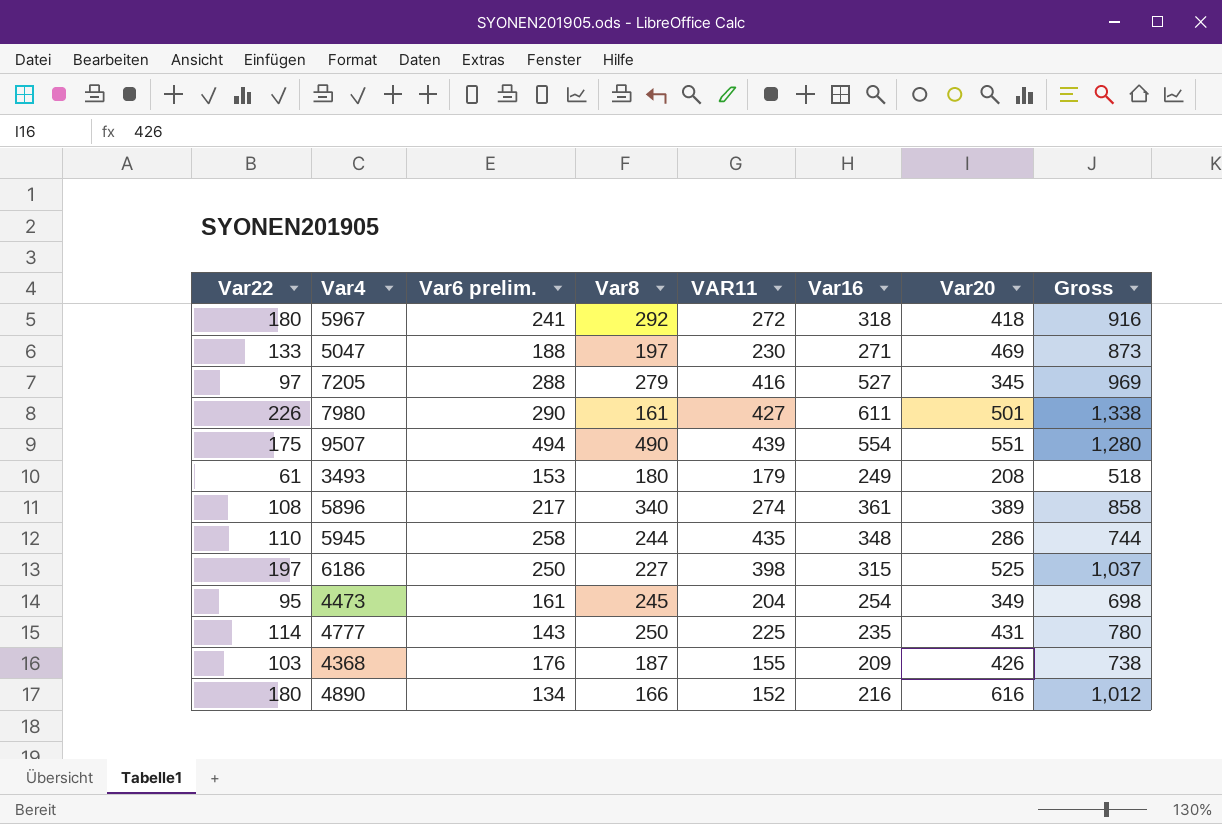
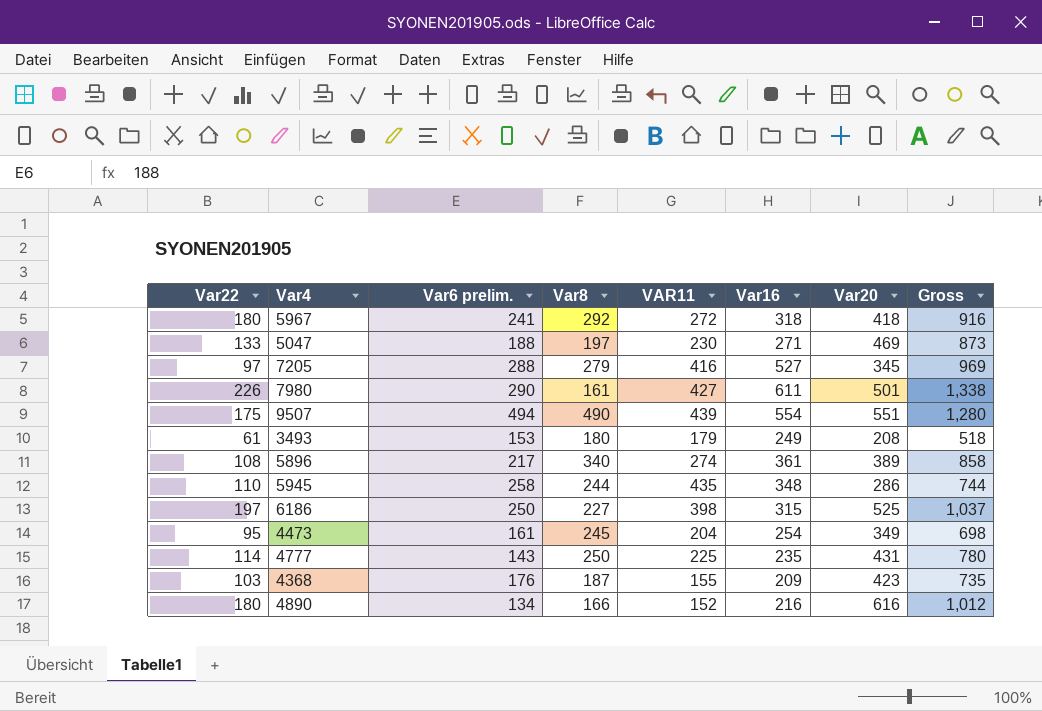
4368 | Var20: 426 -> 423
4368 | Gross: 738 -> 735

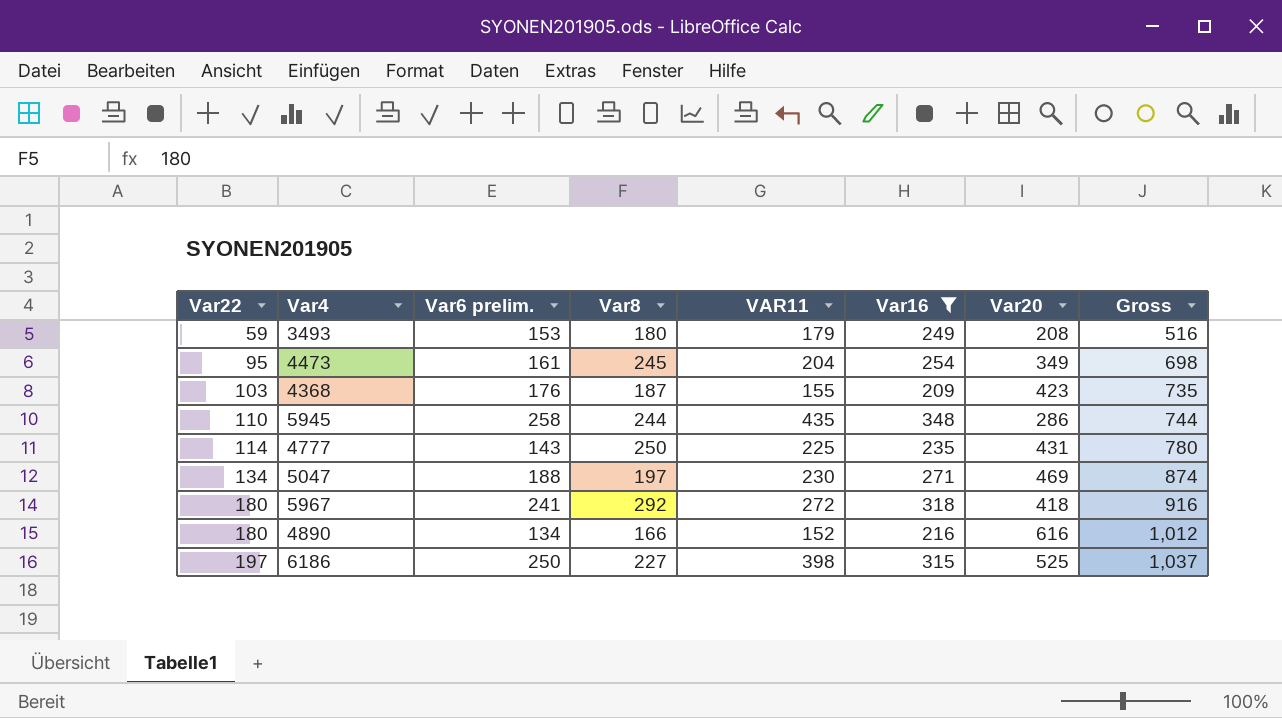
filter: none -> Var16 <= 348
row order: none -> Var22 ascending
3493 | Var22: 61 -> 59
3493 | Gross: 518 -> 516
5047 | Var22: 133 -> 134
5047 | Gross: 873 -> 874

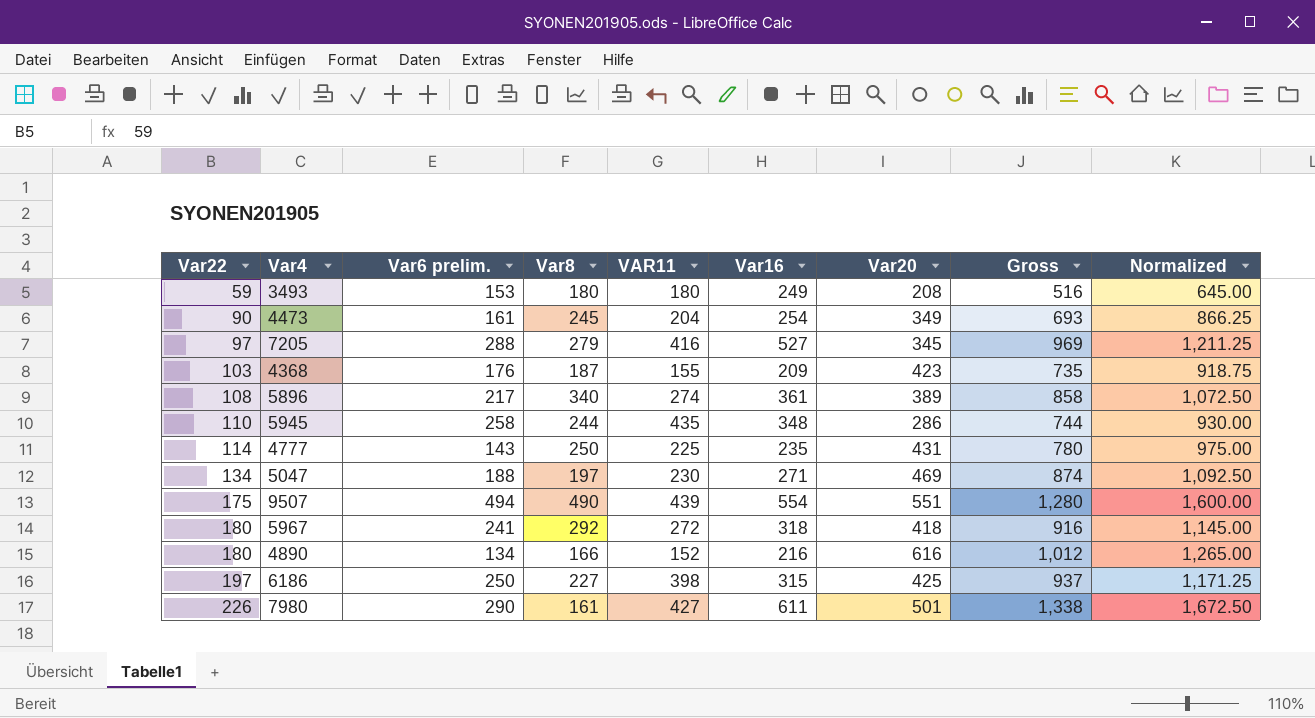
filter: Var16 <= 348 -> none
column Normalized | formula: none -> [Gross] * 1.25
3493 | VAR11: 179 -> 180
4473 | Var22: 95 -> 90
4473 | Gross: 698 -> 693
6186 | Var20: 525 -> 425
6186 | Gross: 1,037 -> 937

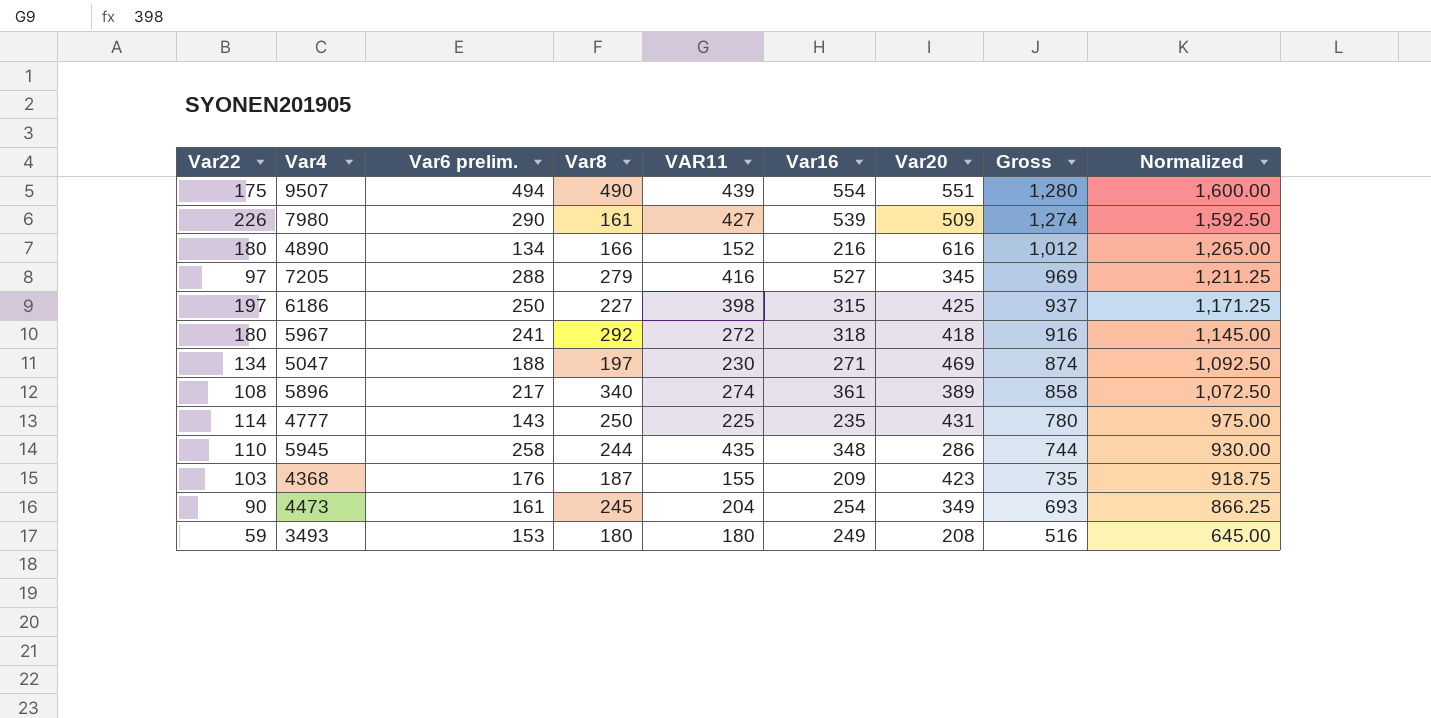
row order: Var22 ascending -> Gross descending
7980 | Var16: 611 -> 539
7980 | Var20: 501 -> 509
7980 | Gross: 1,338 -> 1,274
7980 | Normalized: 1,672.50 -> 1,592.50

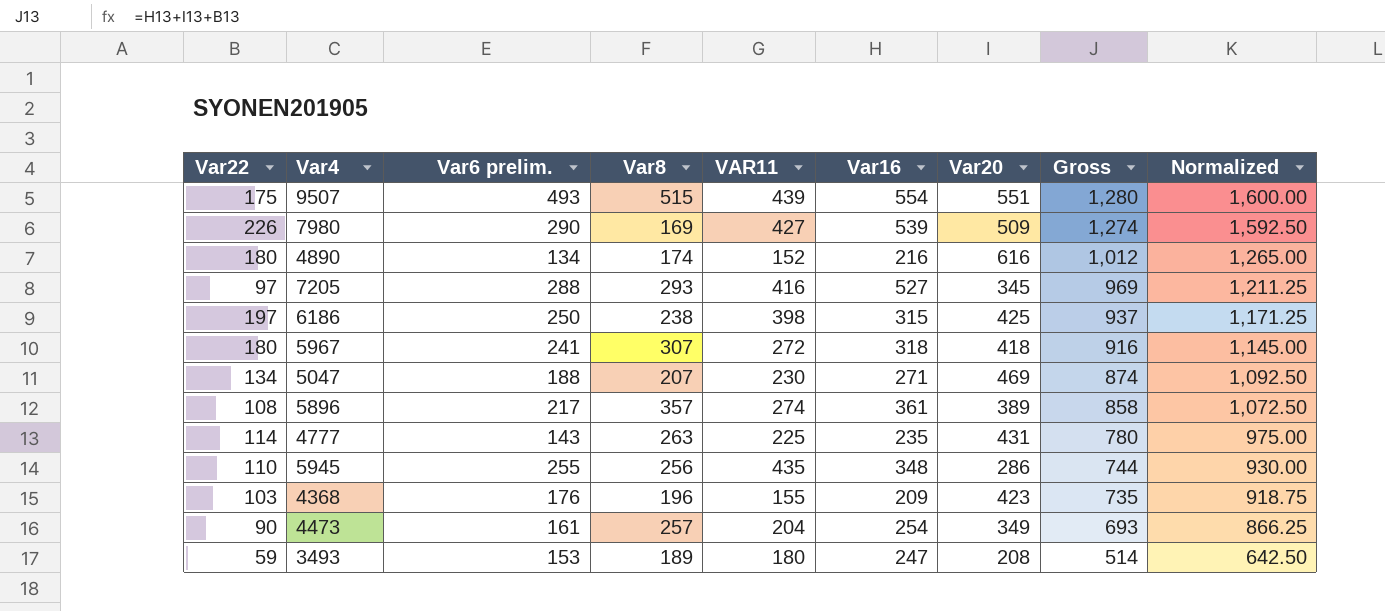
9507 | Var6 prelim.: 494 -> 493
9507 | Var8: 490 -> 515
7980 | Var8: 161 -> 169
4890 | Var8: 166 -> 174
7205 | Var8: 279 -> 293
6186 | Var8: 227 -> 238
5967 | Var8: 292 -> 307
5047 | Var8: 197 -> 207
5896 | Var8: 340 -> 357
4777 | Var8: 250 -> 263
5945 | Var6 prelim.: 258 -> 255
5945 | Var8: 244 -> 256
4368 | Var8: 187 -> 196
4473 | Var8: 245 -> 257
3493 | Var8: 180 -> 189
3493 | Var16: 249 -> 247
3493 | Gross: 516 -> 514
3493 | Normalized: 645.00 -> 642.50

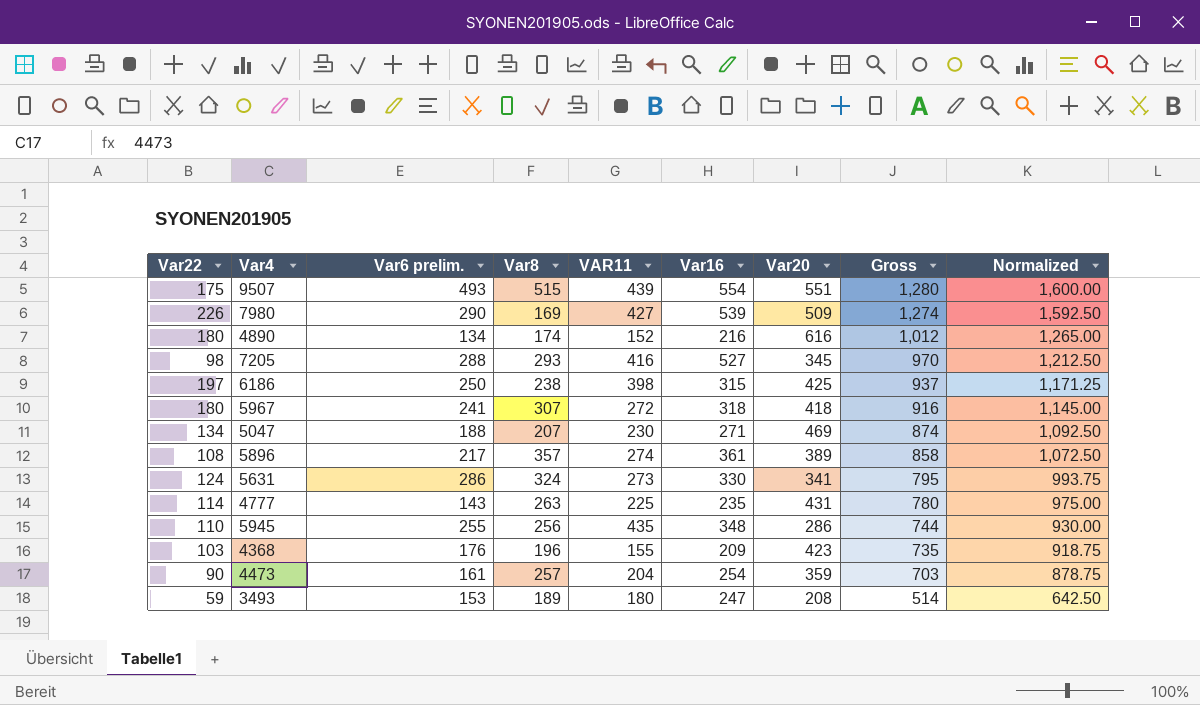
7205 | Var22: 97 -> 98
7205 | Gross: 969 -> 970
7205 | Normalized: 1,211.25 -> 1,212.50
row 5631: none -> 124 | 286 | 324 | 273 | 330 | 341 | 795 | 993.75
4473 | Var20: 349 -> 359
4473 | Gross: 693 -> 703
4473 | Normalized: 866.25 -> 878.75

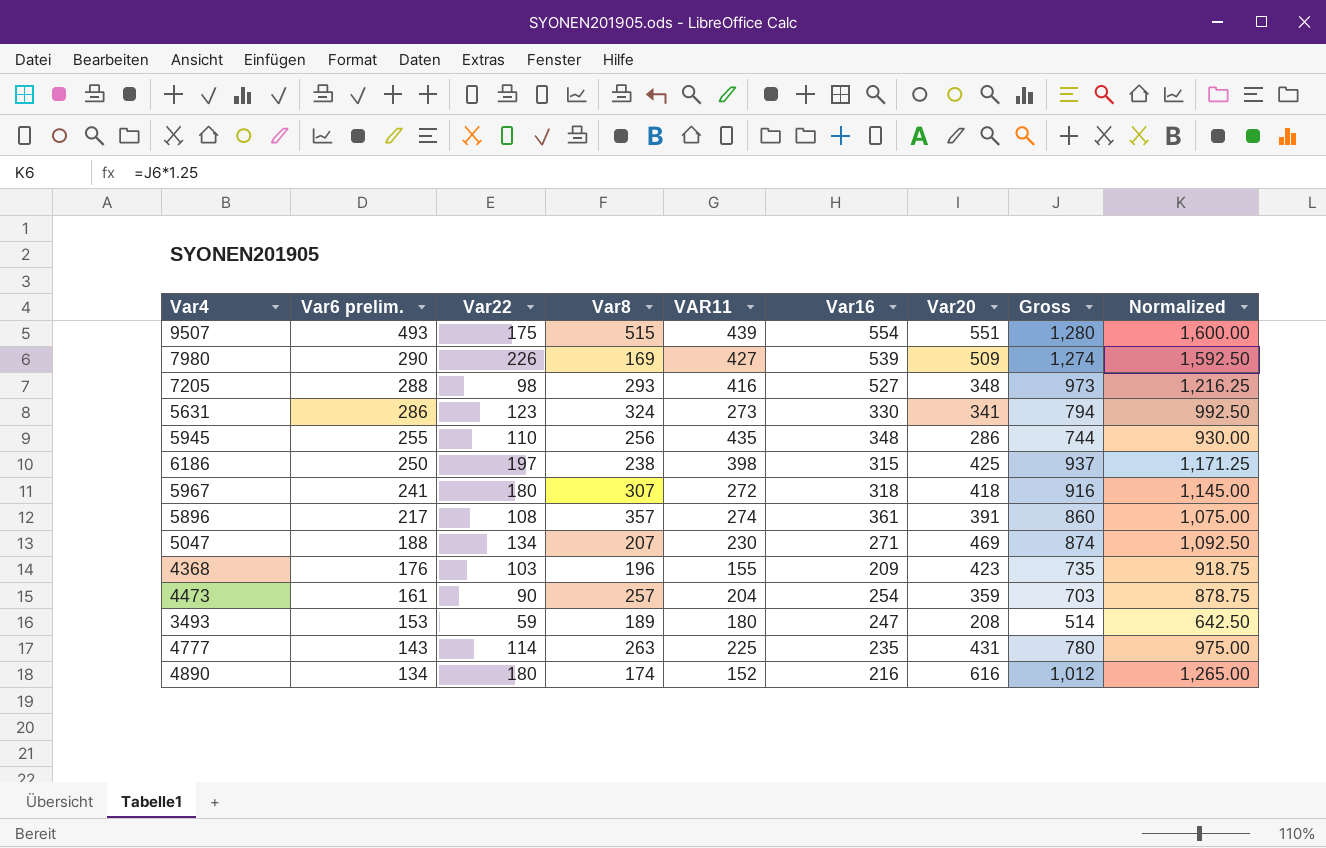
row order: Gross descending -> Var6 prelim. descending
column Var22 | position: 1 -> 3
7205 | Var20: 345 -> 348
7205 | Gross: 970 -> 973
7205 | Normalized: 1,212.50 -> 1,216.25
5631 | Var22: 124 -> 123
5631 | Gross: 795 -> 794
5631 | Normalized: 993.75 -> 992.50
5896 | Var20: 389 -> 391
5896 | Gross: 858 -> 860
5896 | Normalized: 1,072.50 -> 1,075.00

